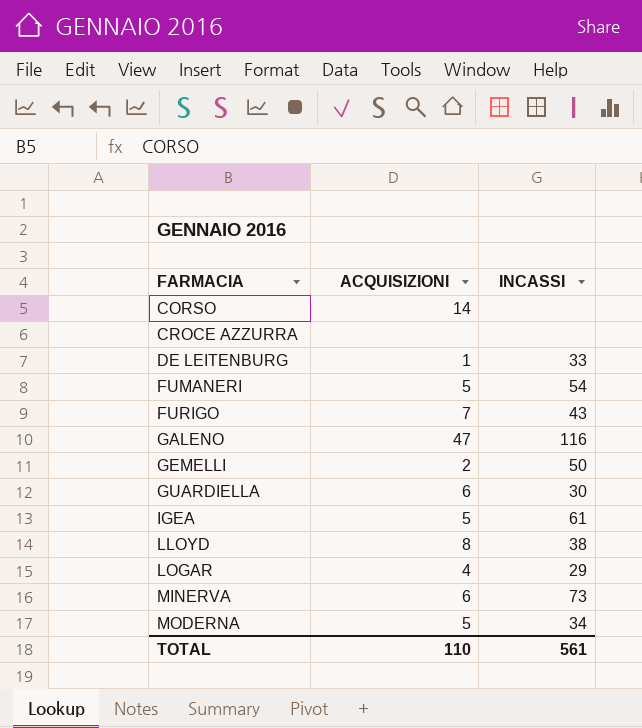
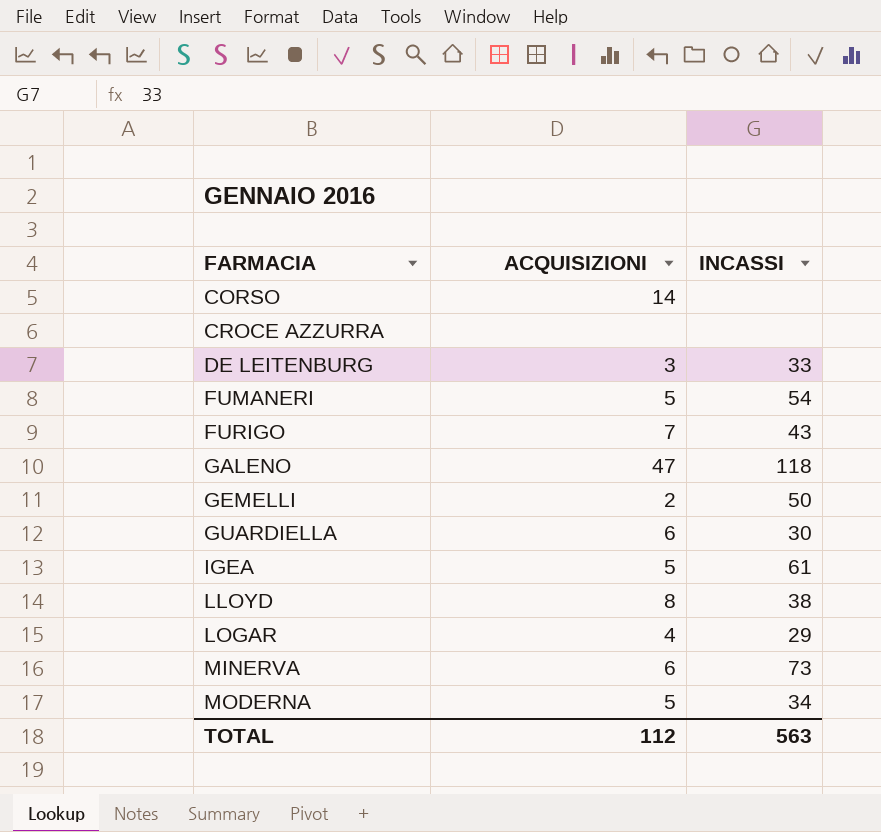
DE LEITENBURG | ACQUISIZIONI: 1 -> 3
GALENO | INCASSI: 116 -> 118
TOTAL | ACQUISIZIONI: 110 -> 112
TOTAL | INCASSI: 561 -> 563

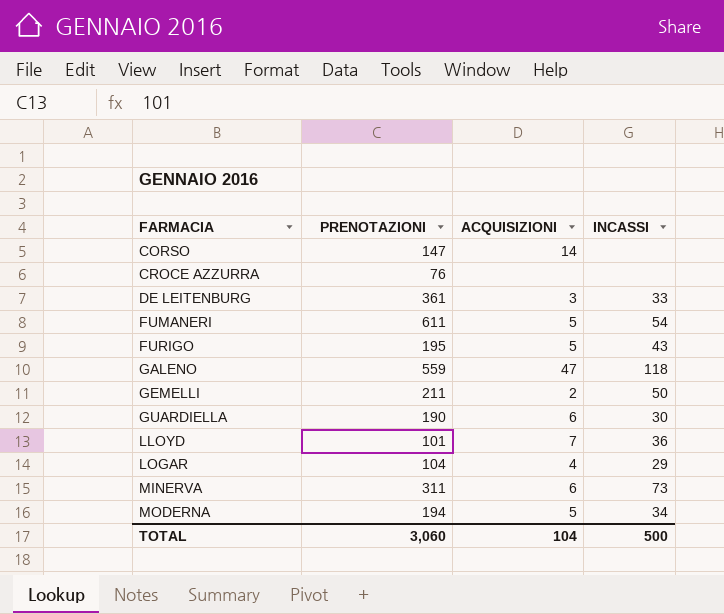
column PRENOTAZIONI | position: none -> 2
row IGEA: 5 | 61 -> none
FURIGO | ACQUISIZIONI: 7 -> 5
LLOYD | ACQUISIZIONI: 8 -> 7
LLOYD | INCASSI: 38 -> 36
TOTAL | ACQUISIZIONI: 112 -> 104
TOTAL | INCASSI: 563 -> 500

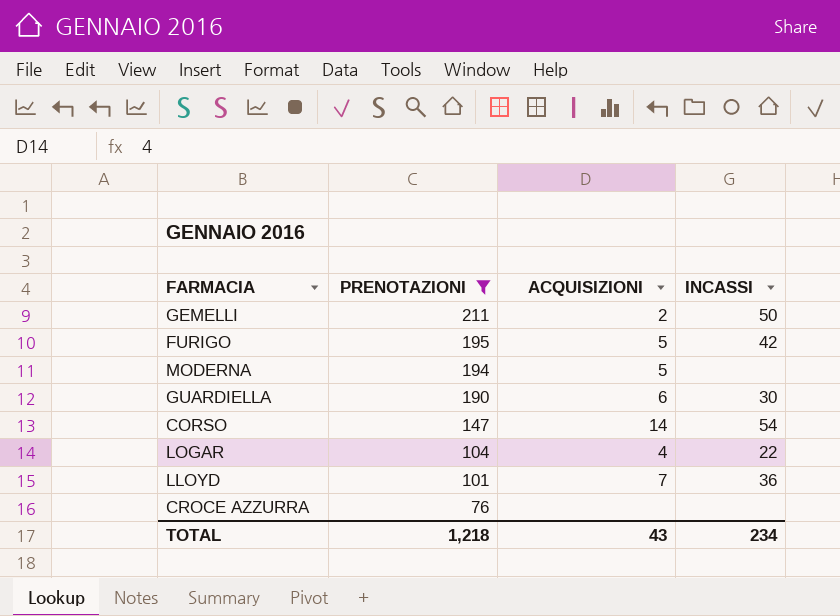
filter: none -> PRENOTAZIONI <= 211
row order: FARMACIA ascending -> PRENOTAZIONI descending
FURIGO | INCASSI: 43 -> 42
MODERNA | INCASSI: 34 -> none
CORSO | INCASSI: none -> 54
LOGAR | INCASSI: 29 -> 22
TOTAL | PRENOTAZIONI: 3,060 -> 1,218
TOTAL | ACQUISIZIONI: 104 -> 43
TOTAL | INCASSI: 500 -> 234

